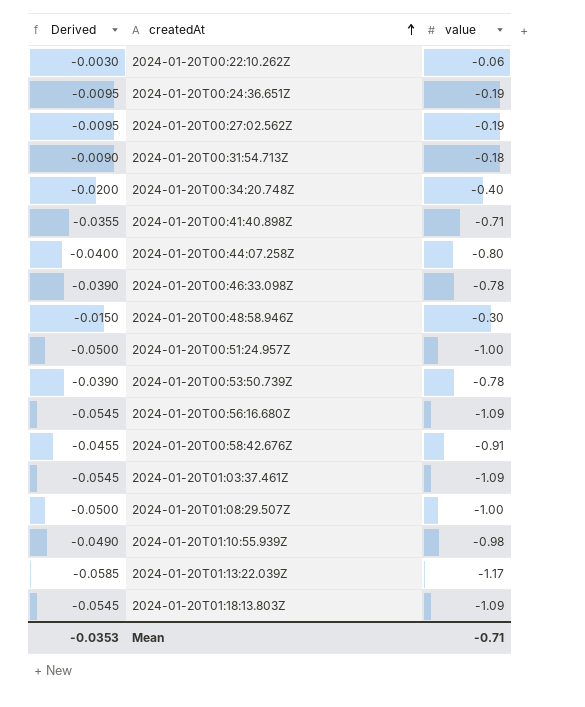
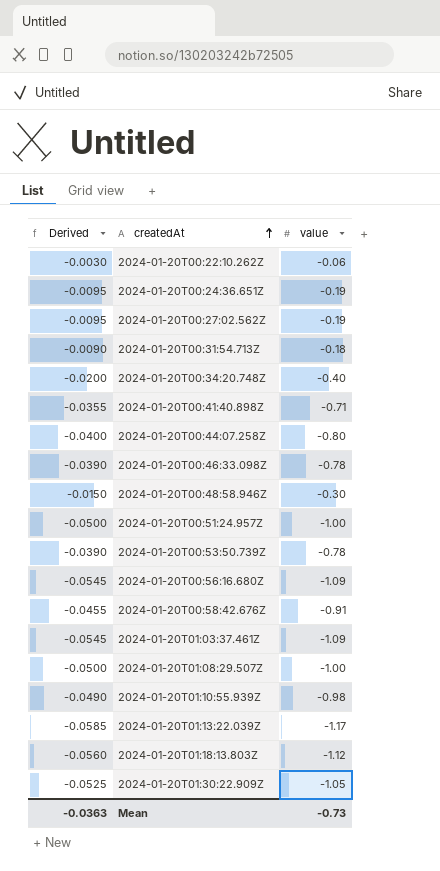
2024-01-20T01:18:13.803Z | Derived: -0.0545 -> -0.0560
2024-01-20T01:18:13.803Z | value: -1.09 -> -1.12
row 2024-01-20T01:30:22.909Z: none -> -0.0525 | -1.05
Mean | Derived: -0.0353 -> -0.0363
Mean | value: -0.71 -> -0.73

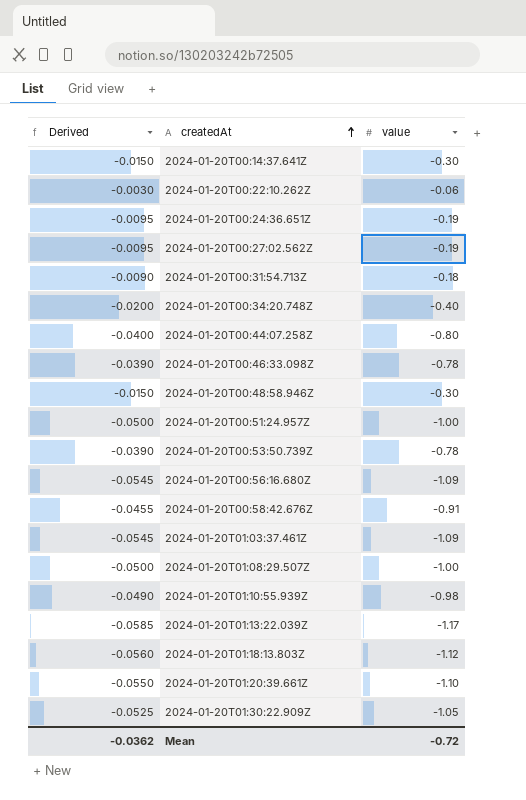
row 2024-01-20T00:41:40.898Z: -0.0355 | -0.71 -> none
row 2024-01-20T00:14:37.641Z: none -> -0.0150 | -0.30
row 2024-01-20T01:20:39.661Z: none -> -0.0550 | -1.10
Mean | Derived: -0.0363 -> -0.0362
Mean | value: -0.73 -> -0.72

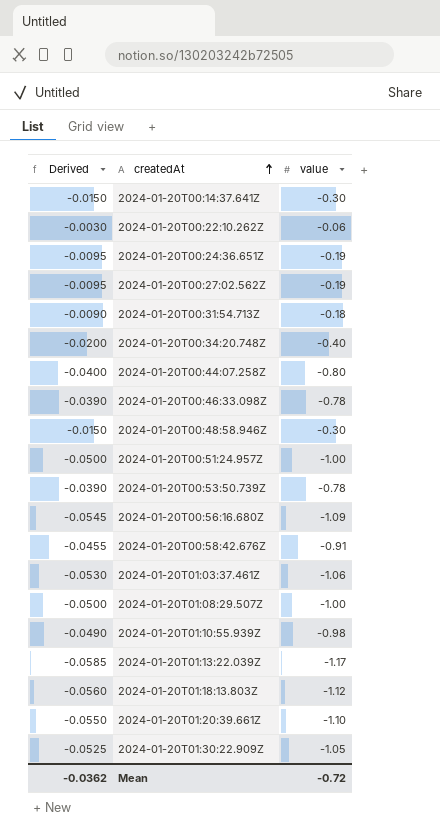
2024-01-20T01:03:37.461Z | Derived: -0.0545 -> -0.0530
2024-01-20T01:03:37.461Z | value: -1.09 -> -1.06

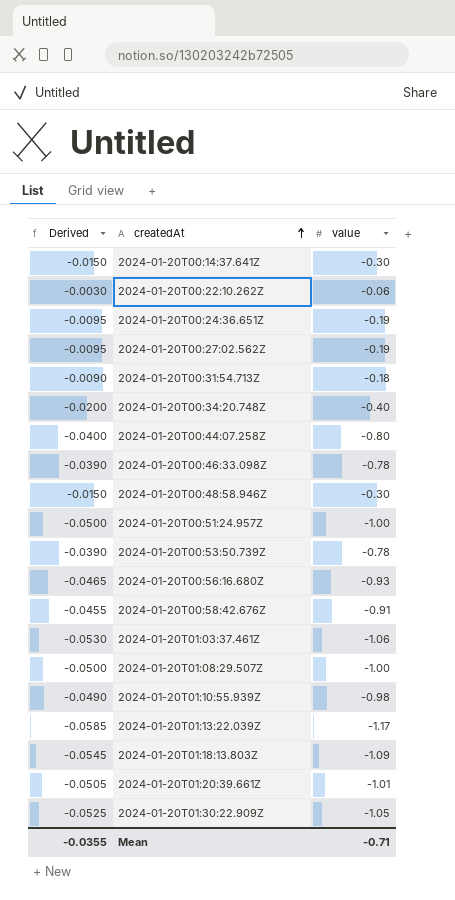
2024-01-20T00:56:16.680Z | Derived: -0.0545 -> -0.0465
2024-01-20T00:56:16.680Z | value: -1.09 -> -0.93
2024-01-20T01:18:13.803Z | Derived: -0.0560 -> -0.0545
2024-01-20T01:18:13.803Z | value: -1.12 -> -1.09
2024-01-20T01:20:39.661Z | Derived: -0.0550 -> -0.0505
2024-01-20T01:20:39.661Z | value: -1.10 -> -1.01
Mean | Derived: -0.0362 -> -0.0355
Mean | value: -0.72 -> -0.71

